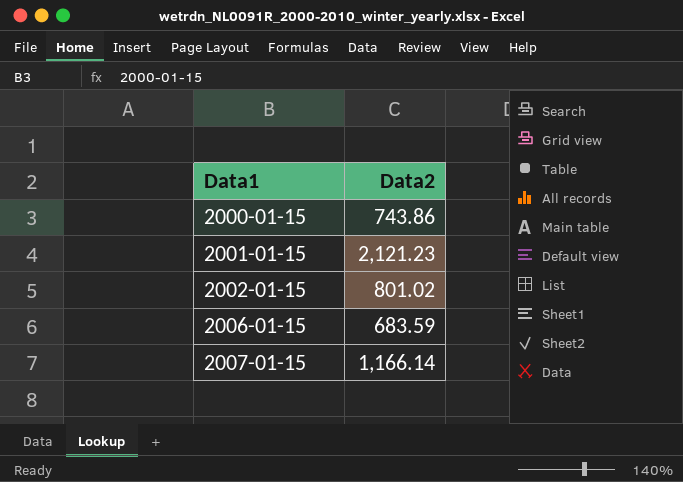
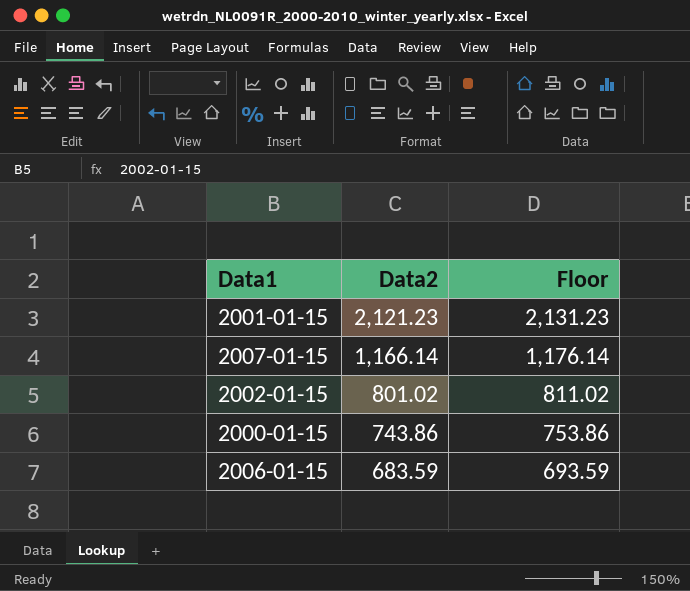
row order: Data1 ascending -> Data2 descending
column Floor | formula: none -> [Data2] + 10

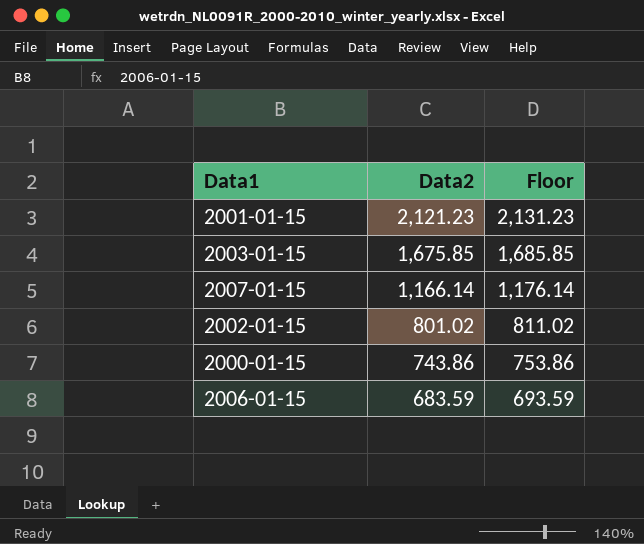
row 2003-01-15: none -> 1,675.85 | 1,685.85

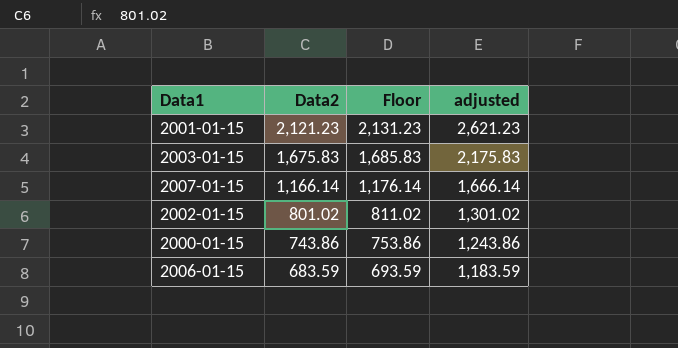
column adjusted | formula: none -> [Data2] + 500
2003-01-15 | Data2: 1,675.85 -> 1,675.83
2003-01-15 | Floor: 1,685.85 -> 1,685.83

